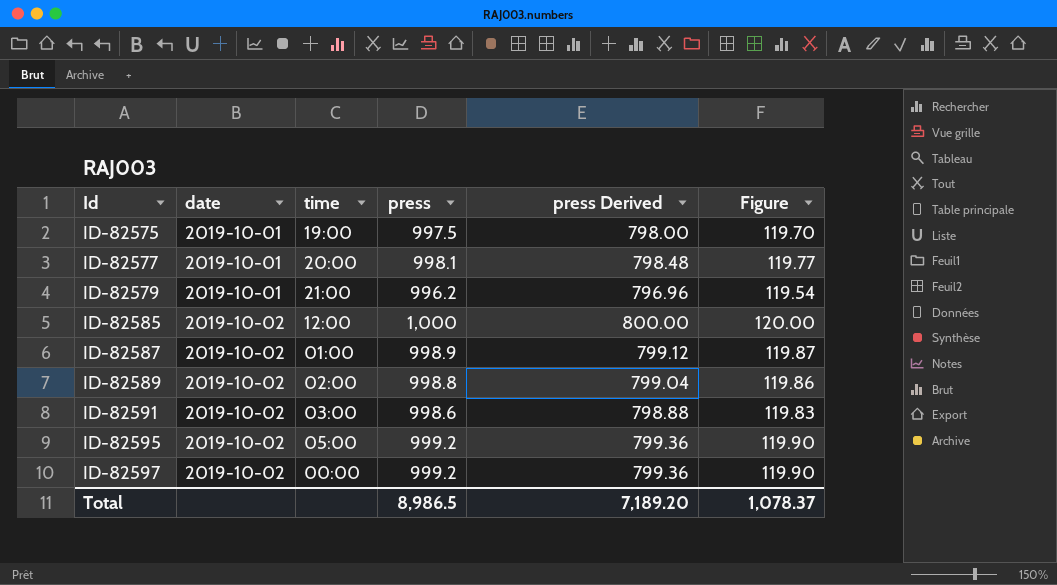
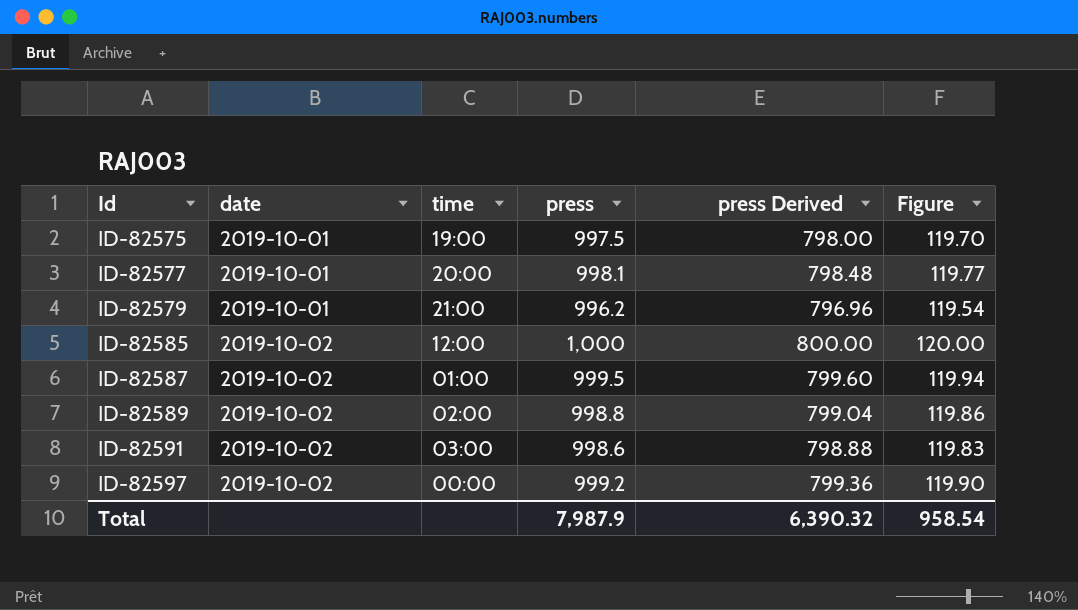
row ID-82595: 2019-10-02 | 05:00 | 999.2 | 799.36 | 119.90 -> none
ID-82587 | press: 998.9 -> 999.5
ID-82587 | press Derived: 799.12 -> 799.60
ID-82587 | Figure: 119.87 -> 119.94
Total | press: 8,986.5 -> 7,987.9
Total | press Derived: 7,189.20 -> 6,390.32
Total | Figure: 1,078.37 -> 958.54

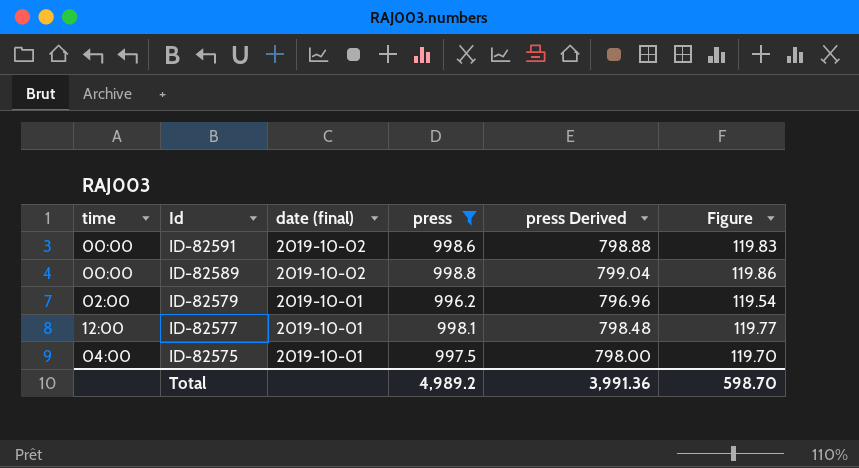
filter: none -> press <= 998.8
row order: Id ascending -> Id descending
column time | position: 3 -> 1
column name: date -> date (final)
ID-82591 | time: 03:00 -> 00:00
ID-82589 | time: 02:00 -> 00:00
ID-82579 | time: 21:00 -> 02:00
ID-82577 | time: 20:00 -> 12:00
ID-82575 | time: 19:00 -> 04:00
Total | press: 7,987.9 -> 4,989.2
Total | press Derived: 6,390.32 -> 3,991.36
Total | Figure: 958.54 -> 598.70

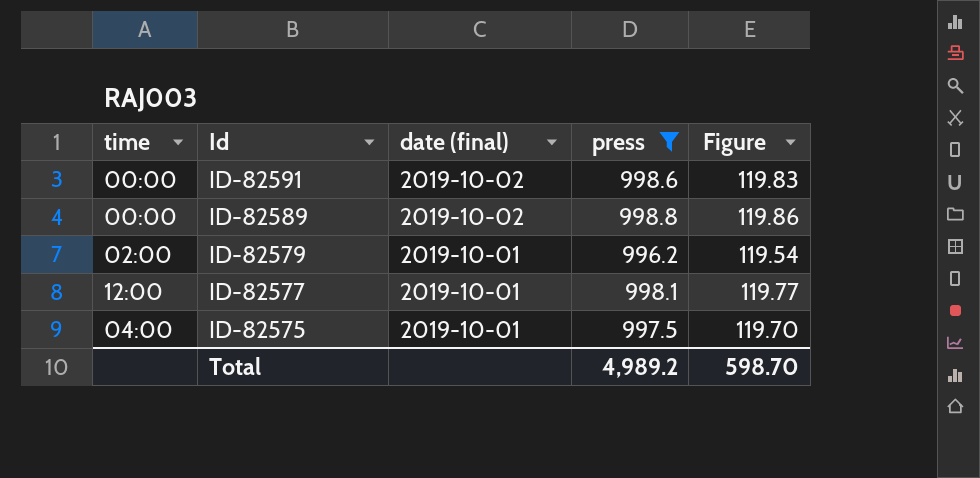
column press Derived | formula: [press] * 0.8 -> none

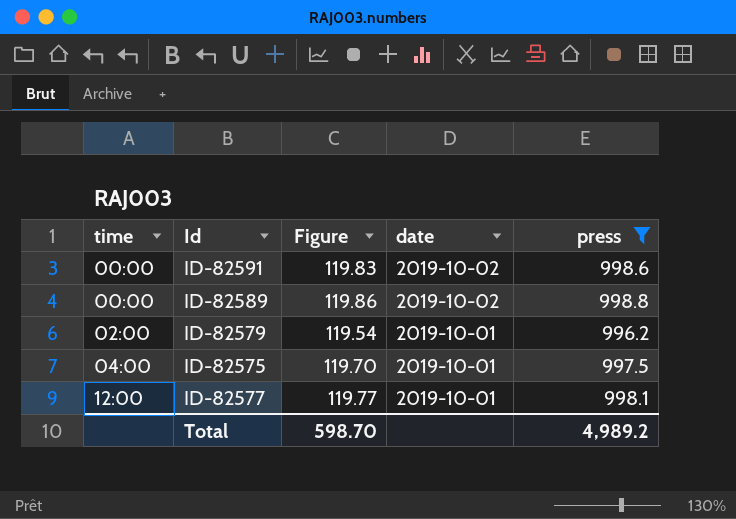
row order: Id descending -> time ascending
column Figure | position: 5 -> 3
column name: date (final) -> date

